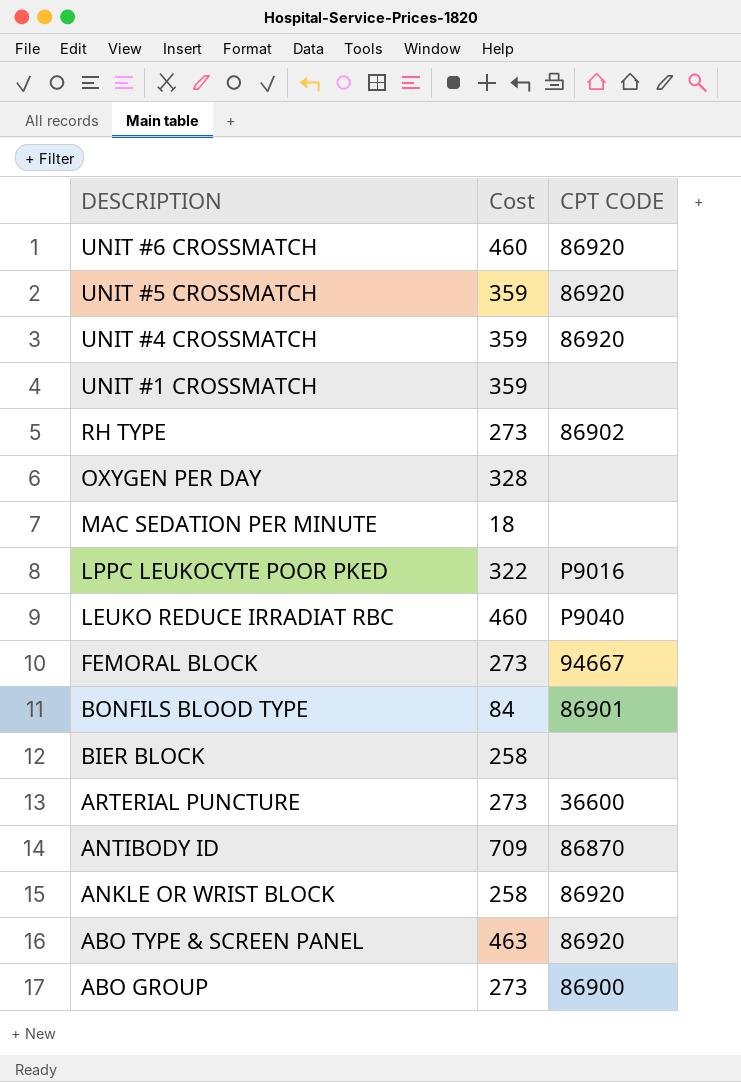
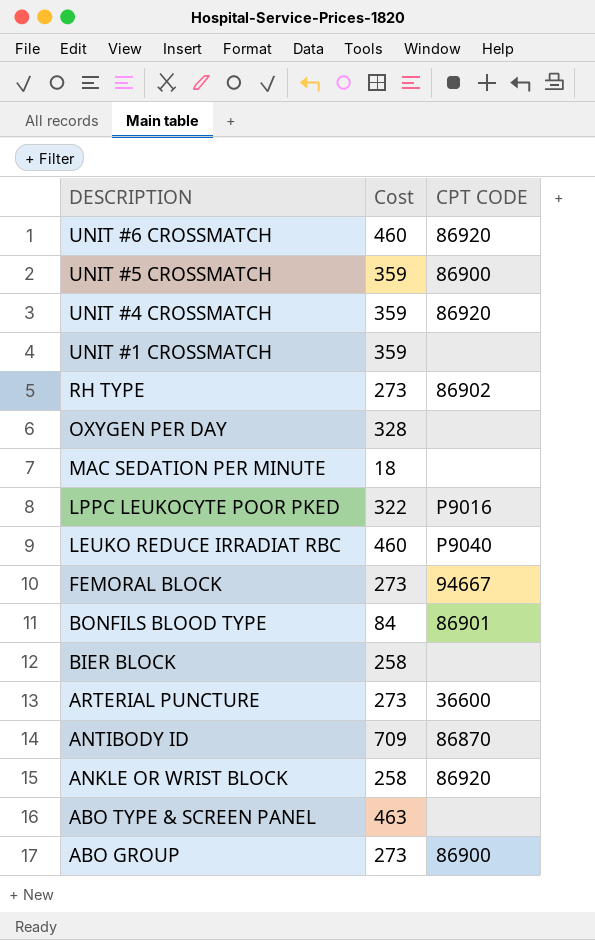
UNIT #5 CROSSMATCH | CPT CODE: 86920 -> 86900
ABO TYPE & SCREEN PANEL | CPT CODE: 86920 -> none

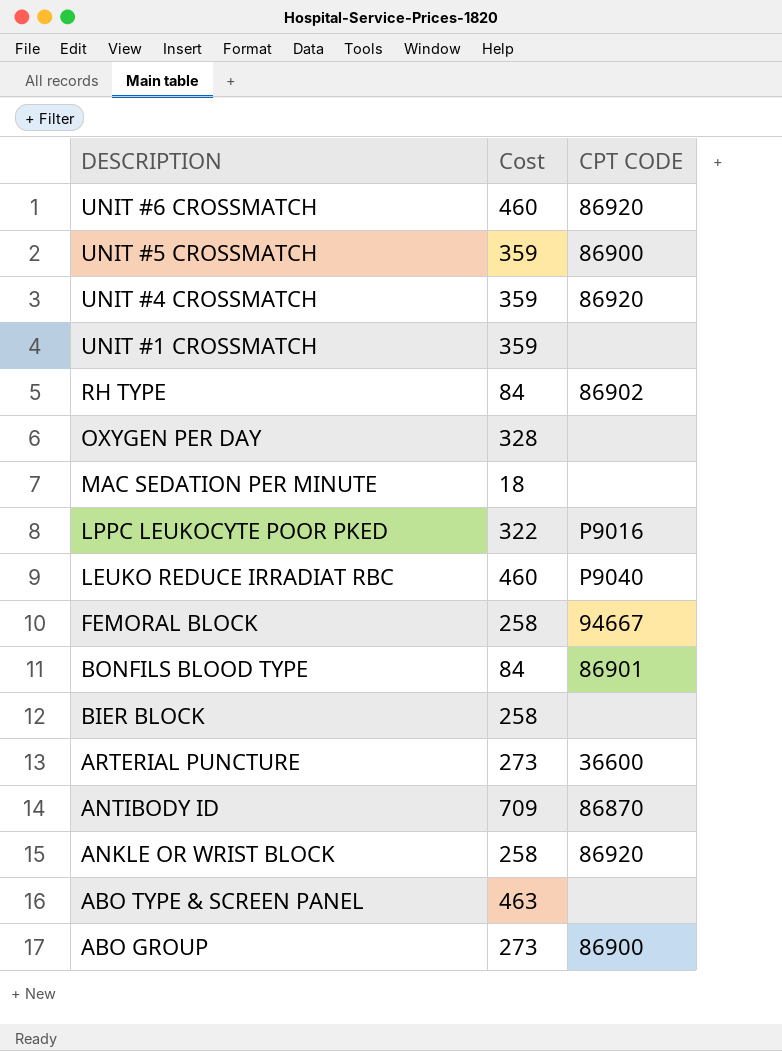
RH TYPE | Cost: 273 -> 84
FEMORAL BLOCK | Cost: 273 -> 258

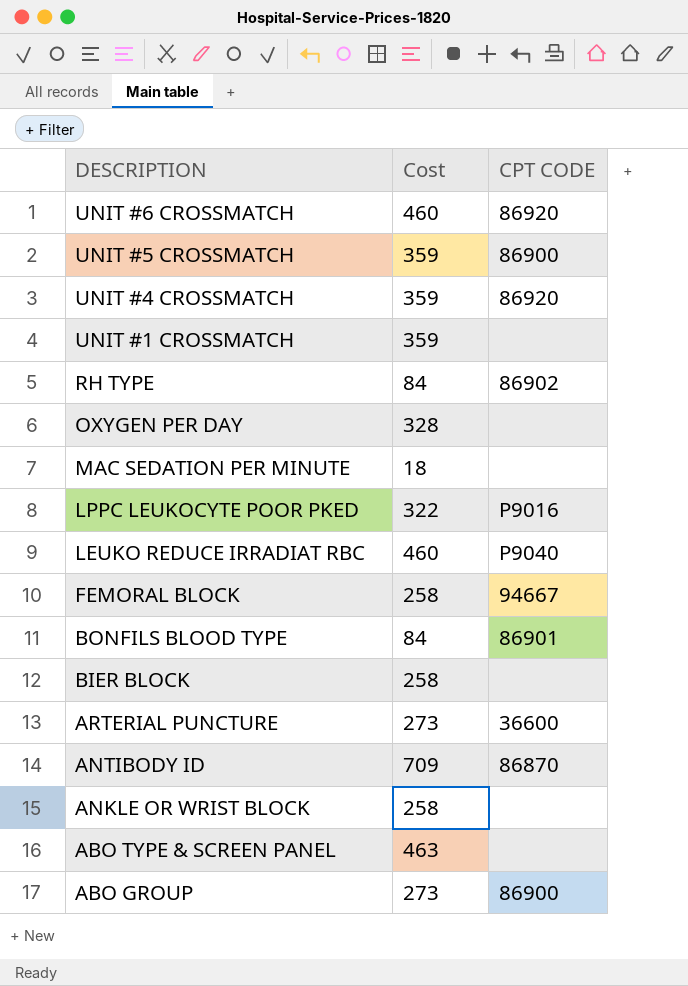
ANKLE OR WRIST BLOCK | CPT CODE: 86920 -> none

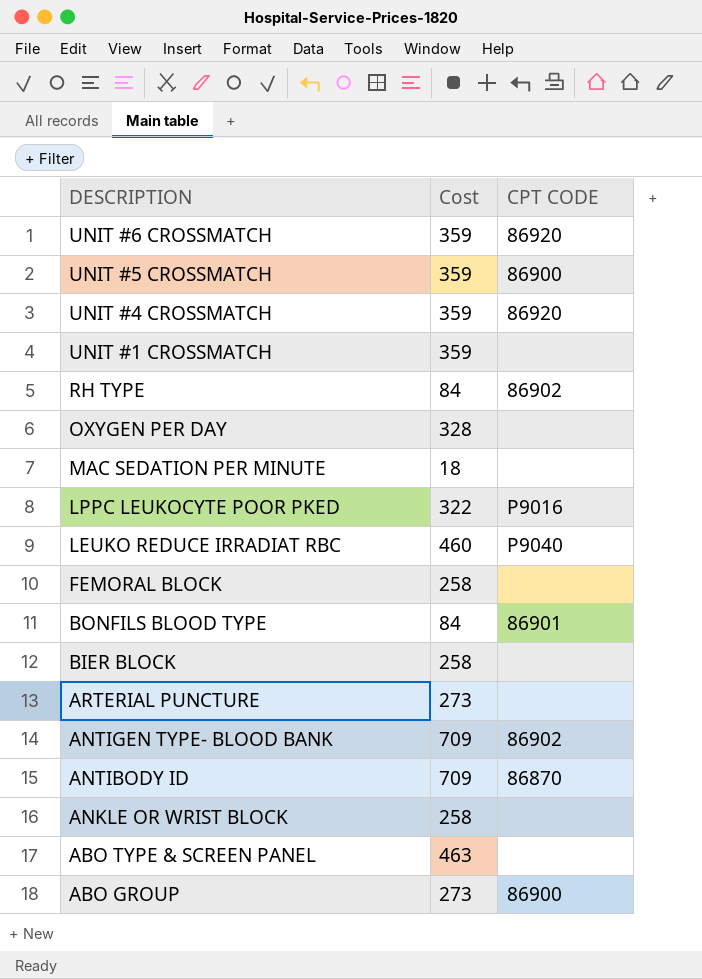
UNIT #6 CROSSMATCH | Cost: 460 -> 359
FEMORAL BLOCK | CPT CODE: 94667 -> none
ARTERIAL PUNCTURE | CPT CODE: 36600 -> none
row ANTIGEN TYPE- BLOOD BANK: none -> 709 | 86902

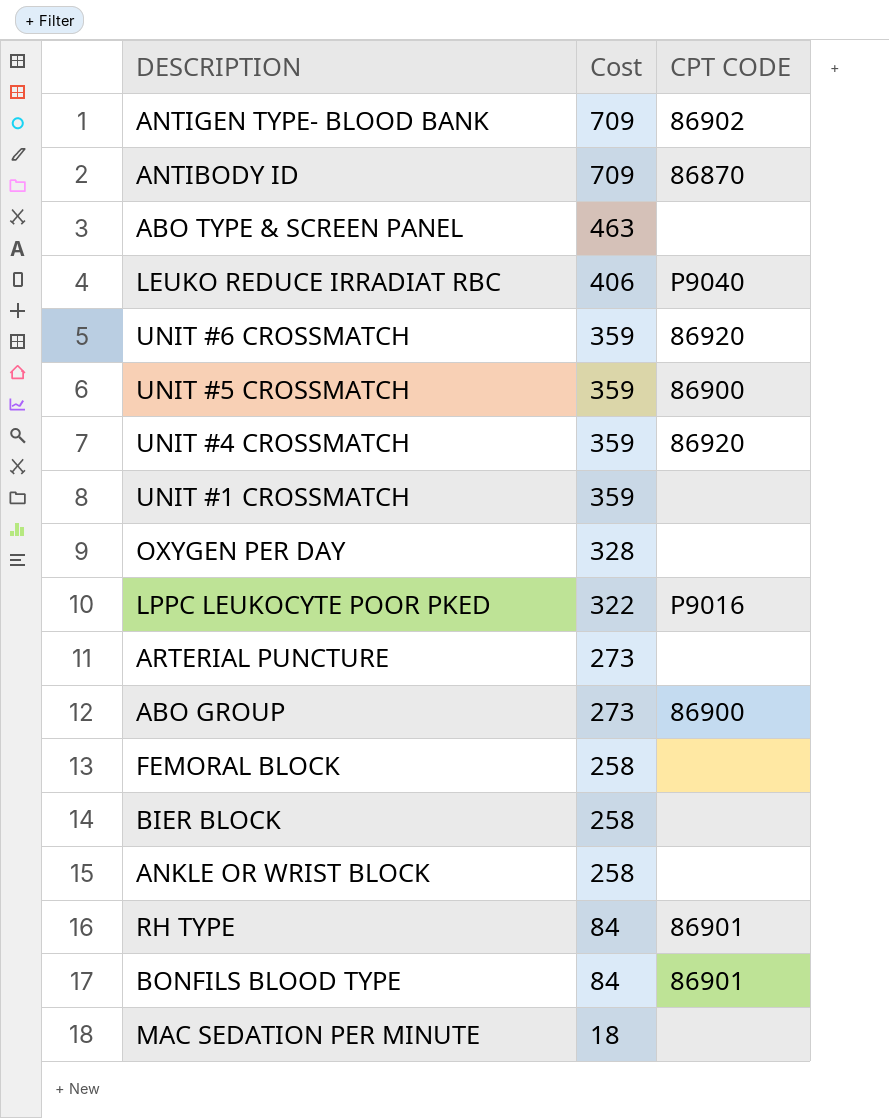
row order: DESCRIPTION descending -> Cost descending
LEUKO REDUCE IRRADIAT RBC | Cost: 460 -> 406
RH TYPE | CPT CODE: 86902 -> 86901

